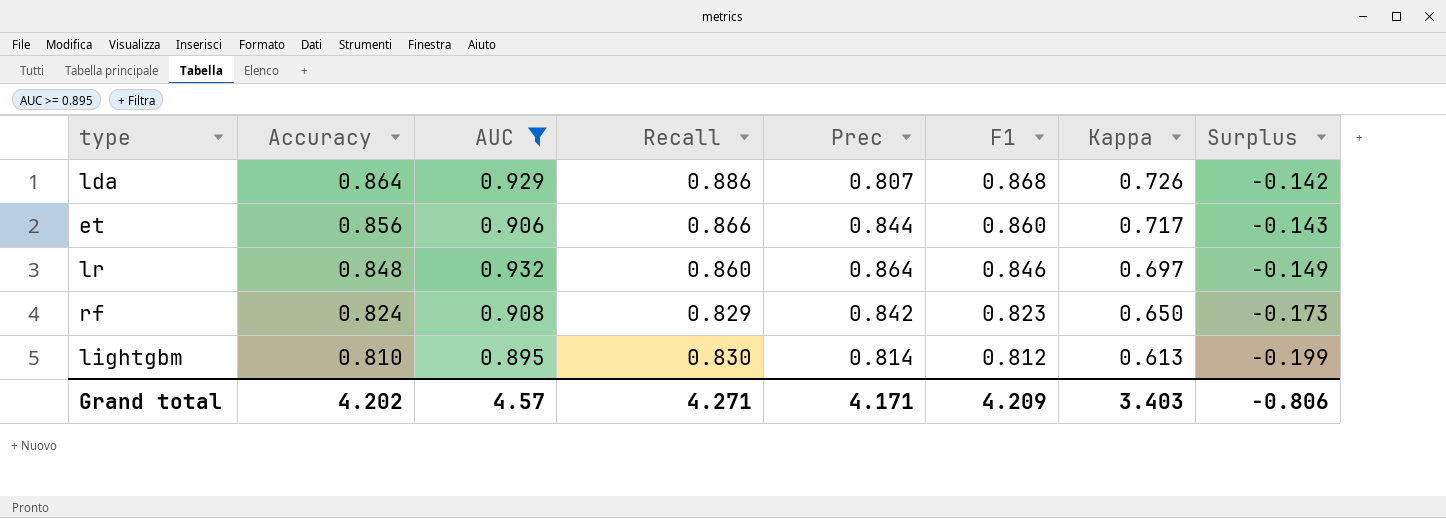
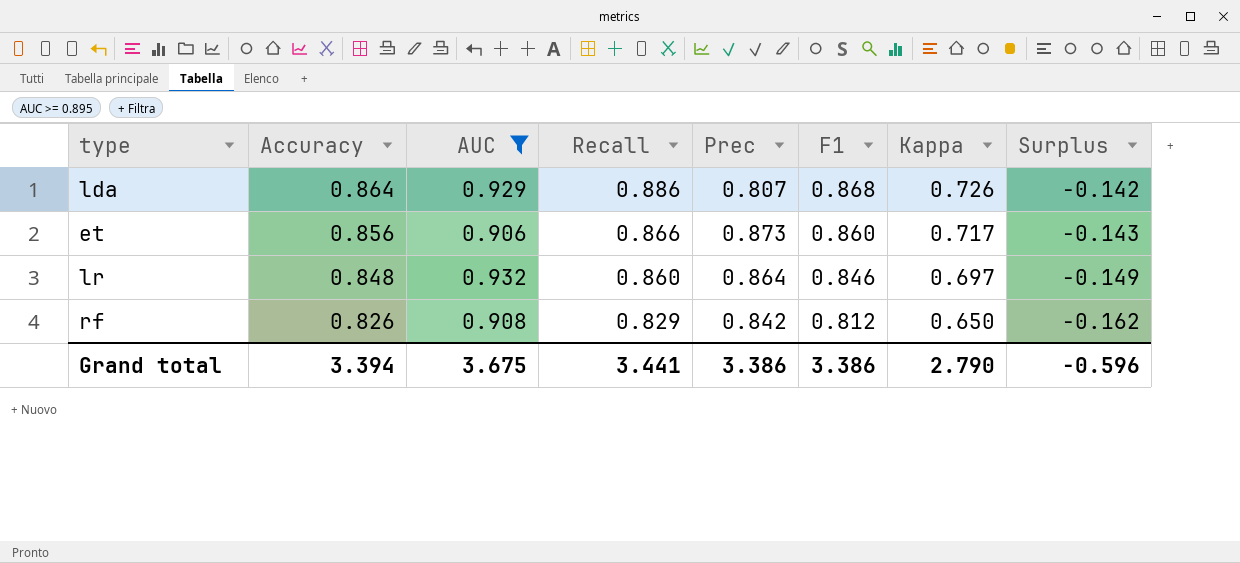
row lightgbm: 0.810 | 0.895 | 0.830 | 0.814 | 0.812 | 0.613 | -0.199 -> none
et | Prec: 0.844 -> 0.873
rf | Accuracy: 0.824 -> 0.826
rf | F1: 0.823 -> 0.812
rf | Surplus: -0.173 -> -0.162
Grand total | Accuracy: 4.202 -> 3.394
Grand total | AUC: 4.57 -> 3.675
Grand total | Recall: 4.271 -> 3.441
Grand total | Prec: 4.171 -> 3.386
Grand total | F1: 4.209 -> 3.386
Grand total | Kappa: 3.403 -> 2.790
Grand total | Surplus: -0.806 -> -0.596

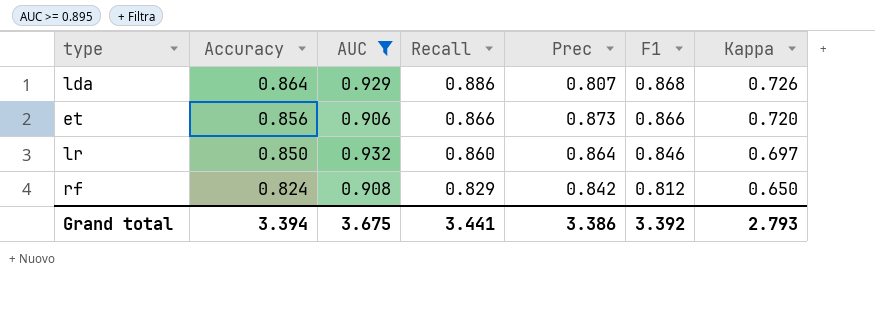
column Surplus | formula: [Kappa] - [F1] -> none
et | F1: 0.860 -> 0.866
et | Kappa: 0.717 -> 0.720
lr | Accuracy: 0.848 -> 0.850
rf | Accuracy: 0.826 -> 0.824
Grand total | F1: 3.386 -> 3.392
Grand total | Kappa: 2.790 -> 2.793

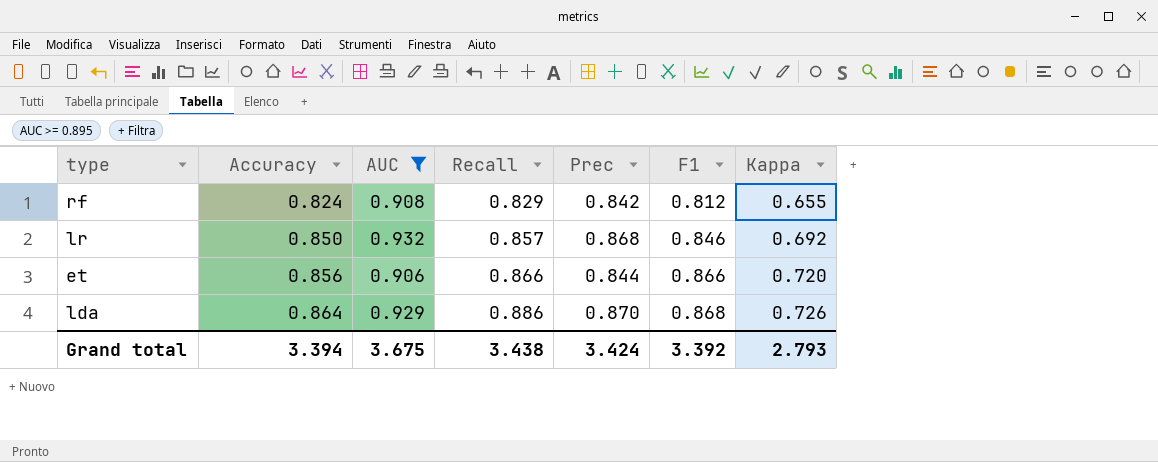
row order: Accuracy descending -> Accuracy ascending
rf | Kappa: 0.650 -> 0.655
lr | Recall: 0.860 -> 0.857
lr | Prec: 0.864 -> 0.868
lr | Kappa: 0.697 -> 0.692
et | Prec: 0.873 -> 0.844
lda | Prec: 0.807 -> 0.870
Grand total | Recall: 3.441 -> 3.438
Grand total | Prec: 3.386 -> 3.424

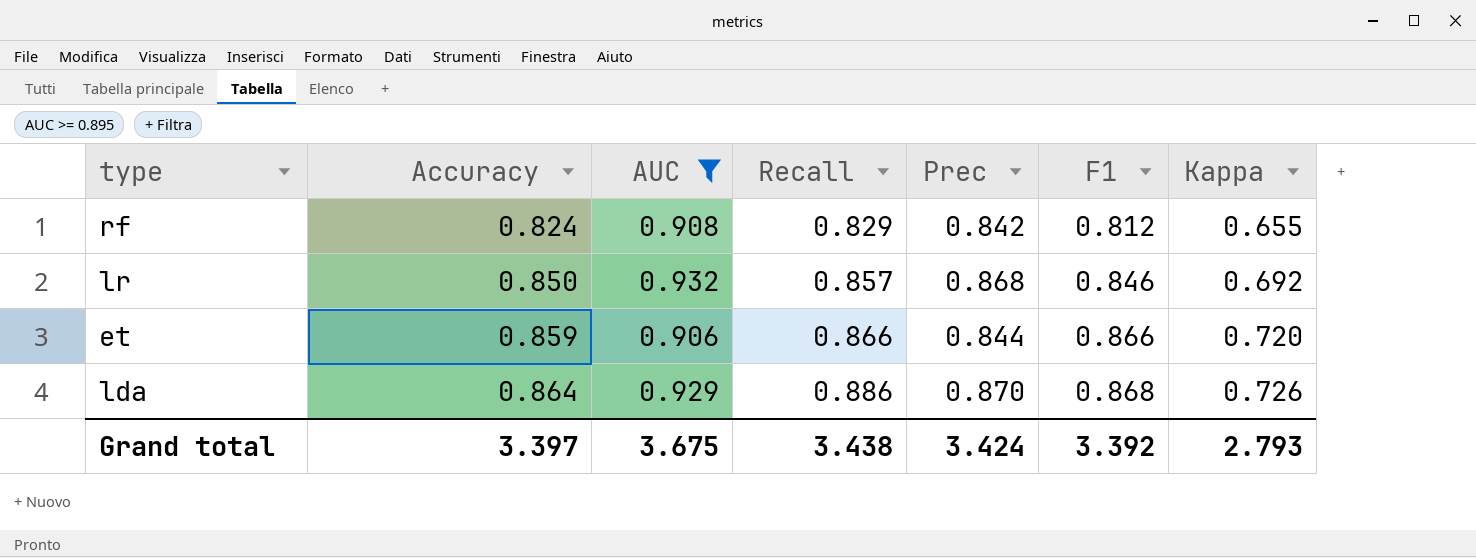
et | Accuracy: 0.856 -> 0.859
Grand total | Accuracy: 3.394 -> 3.397

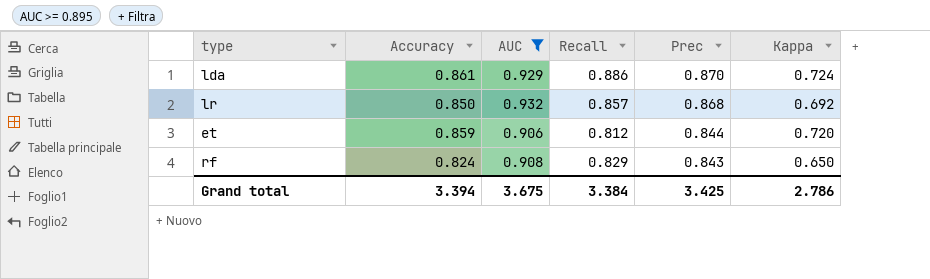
row order: Accuracy ascending -> Prec descending
column F1 | position: 6 -> none
lda | Accuracy: 0.864 -> 0.861
lda | Kappa: 0.726 -> 0.724
et | Recall: 0.866 -> 0.812
rf | Prec: 0.842 -> 0.843
rf | Kappa: 0.655 -> 0.650
Grand total | Accuracy: 3.397 -> 3.394
Grand total | Recall: 3.438 -> 3.384
Grand total | Prec: 3.424 -> 3.425
Grand total | Kappa: 2.793 -> 2.786

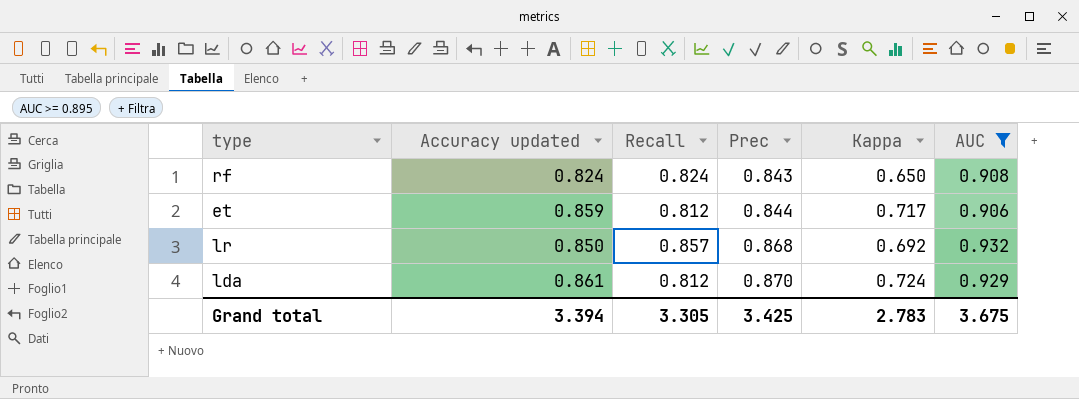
row order: Prec descending -> Prec ascending
column name: Accuracy -> Accuracy updated
column AUC | position: 3 -> 6
rf | Recall: 0.829 -> 0.824
et | Kappa: 0.720 -> 0.717
lda | Recall: 0.886 -> 0.812
Grand total | Recall: 3.384 -> 3.305
Grand total | Kappa: 2.786 -> 2.783

